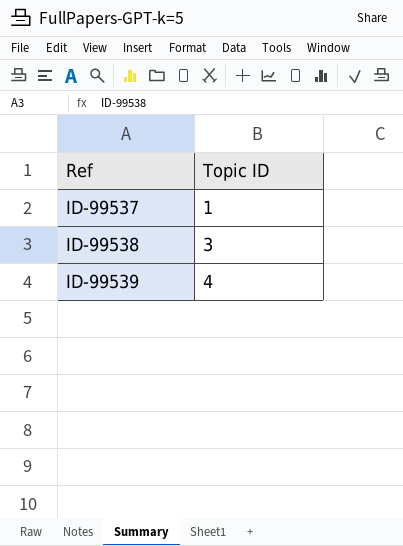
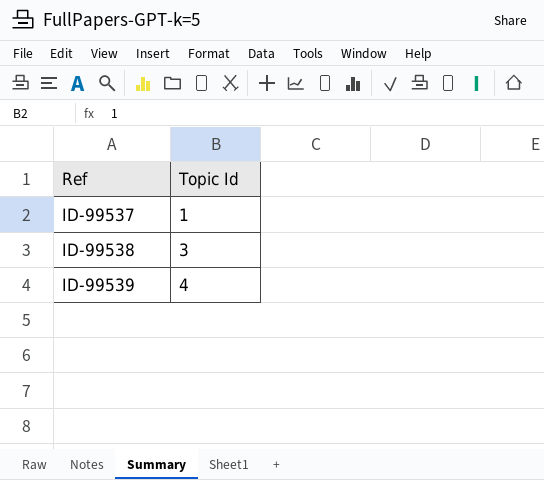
column name: Topic ID -> Topic Id

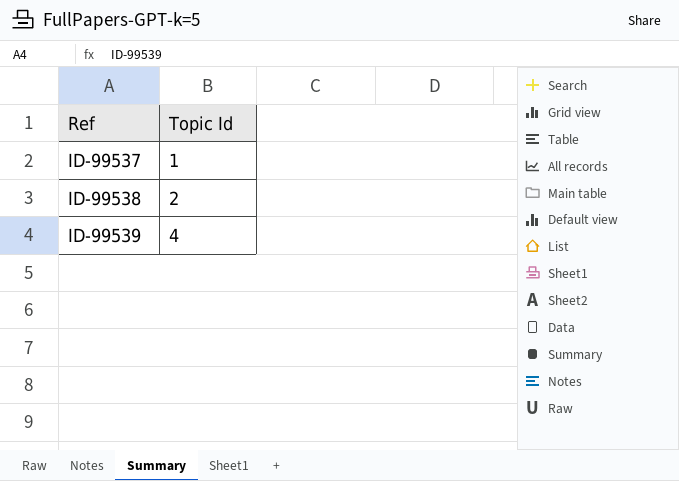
ID-99538 | Topic Id: 3 -> 2

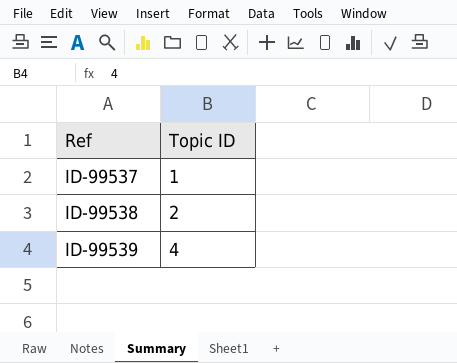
column name: Topic Id -> Topic ID

